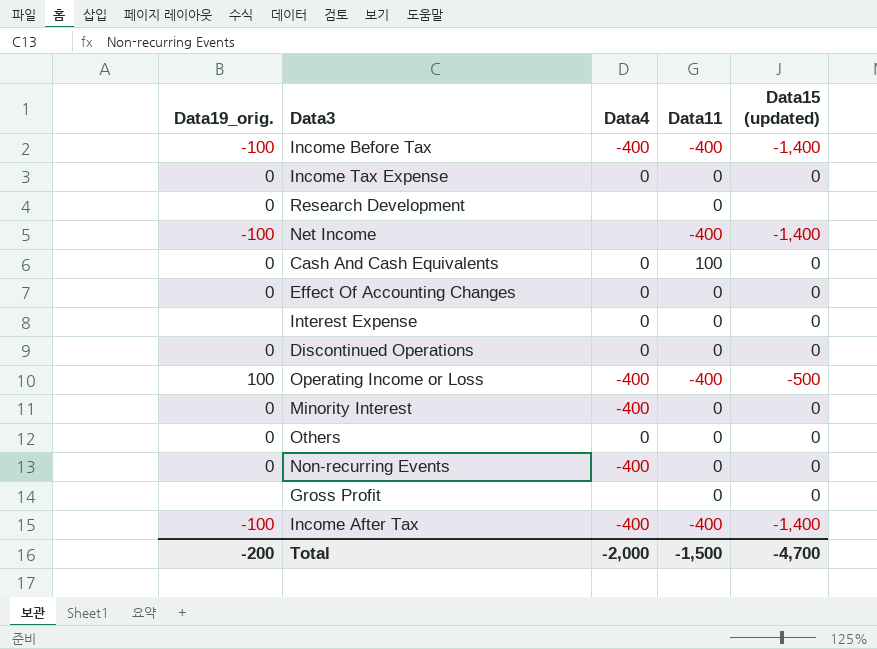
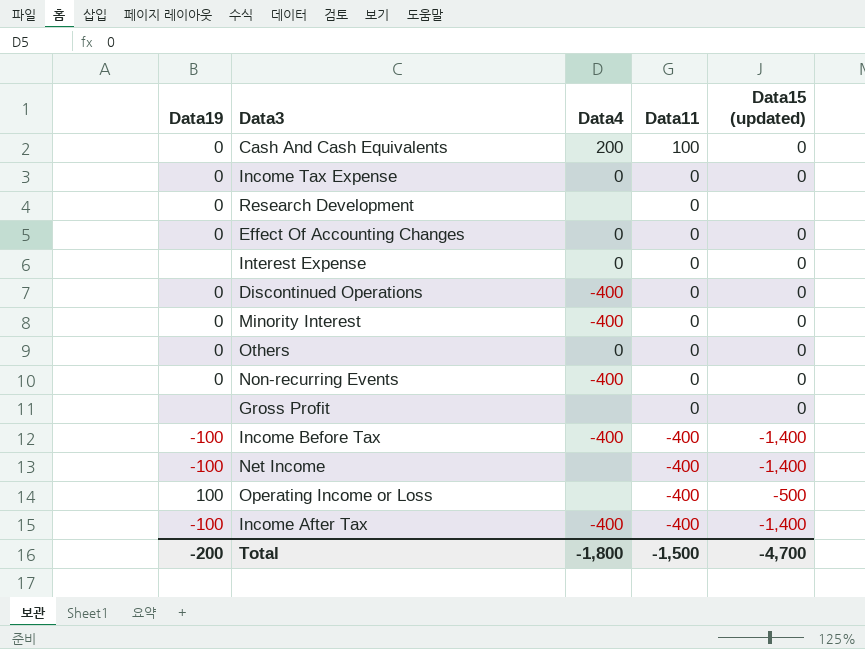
row order: none -> Data11 descending
column name: Data19_orig. -> Data19
Cash And Cash Equivalents | Data4: 0 -> 200
Discontinued Operations | Data4: 0 -> -400
Operating Income or Loss | Data4: -400 -> none
Total | Data4: -2,000 -> -1,800

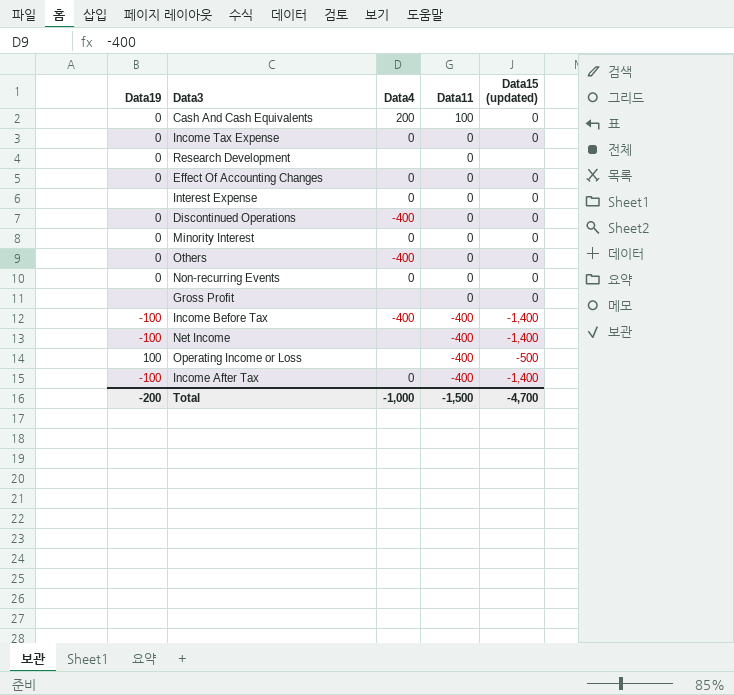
Minority Interest | Data4: -400 -> 0
Others | Data4: 0 -> -400
Non-recurring Events | Data4: -400 -> 0
Income After Tax | Data4: -400 -> 0
Total | Data4: -1,800 -> -1,000

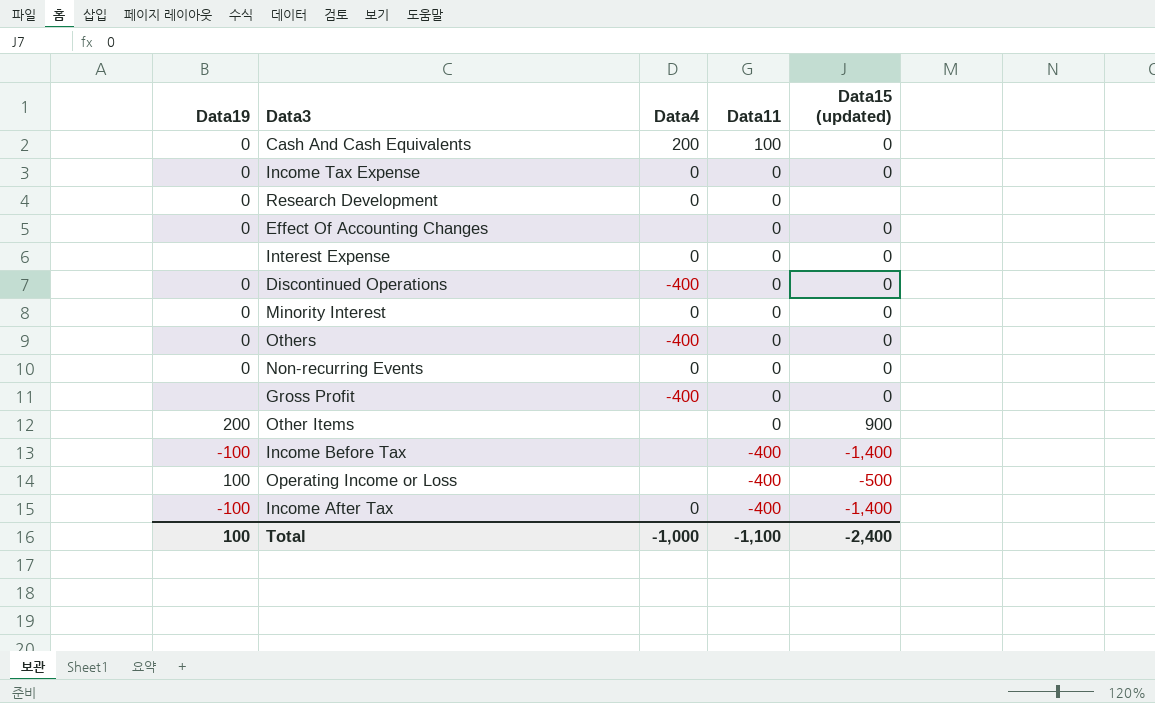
row Net Income: -100 | none | -400 | -1,400 -> none
Research Development | Data4: none -> 0
Effect Of Accounting Changes | Data4: 0 -> none
Gross Profit | Data4: none -> -400
row Other Items: none -> 200 | none | 0 | 900
Income Before Tax | Data4: -400 -> none
Total | Data19: -200 -> 100
Total | Data11: -1,500 -> -1,100
Total | Data15 (updated): -4,700 -> -2,400

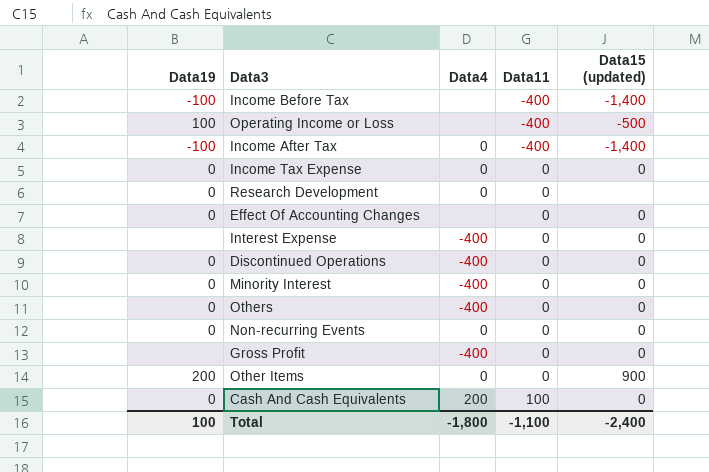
row order: Data11 descending -> Data11 ascending
Interest Expense | Data4: 0 -> -400
Minority Interest | Data4: 0 -> -400
Other Items | Data4: none -> 0
Total | Data4: -1,000 -> -1,800

